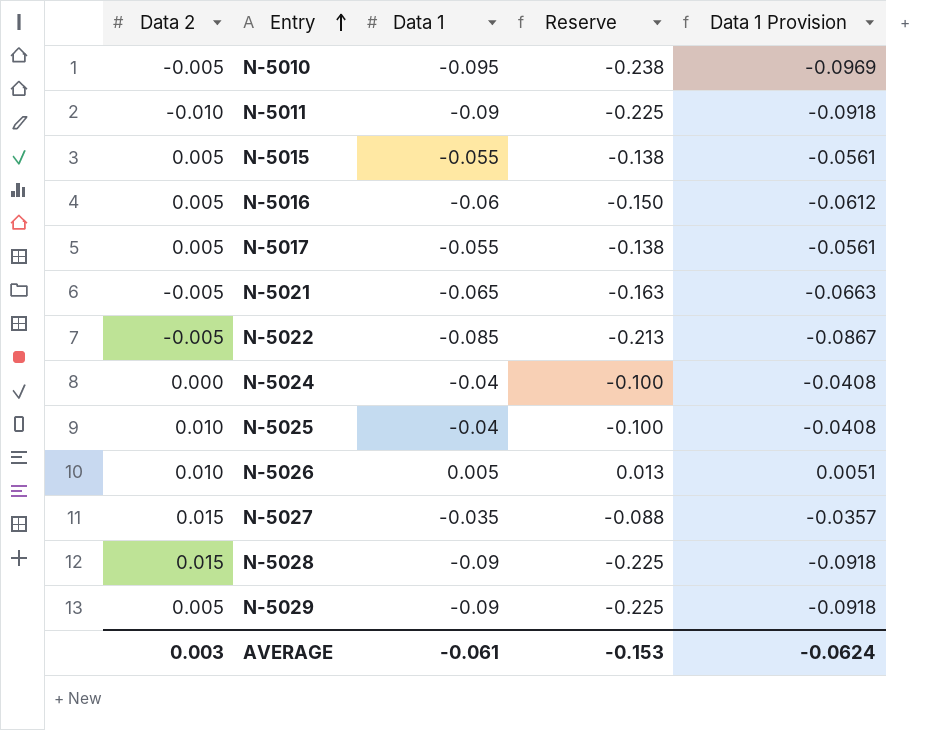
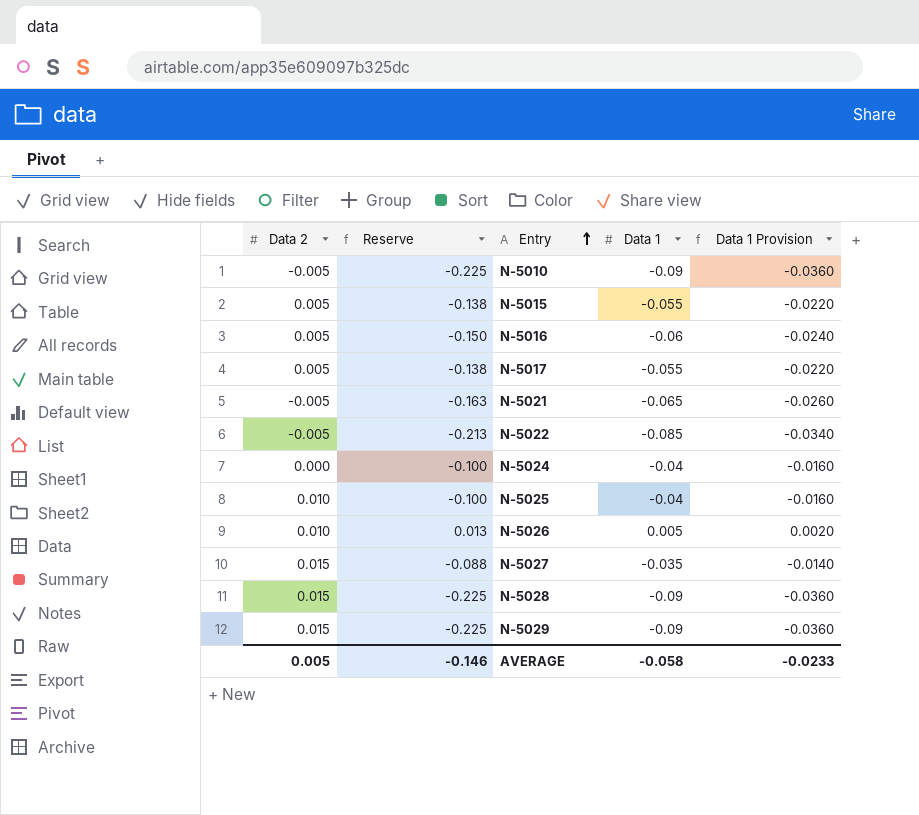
column Reserve | position: 4 -> 2
column Data 1 Provision | formula: [Data 1] * 1.02 -> [Data 1] * 0.4
row N-5011: -0.010 | -0.09 | -0.225 | -0.0918 -> none
N-5010 | Reserve: -0.238 -> -0.225
N-5010 | Data 1: -0.095 -> -0.09
N-5029 | Data 2: 0.005 -> 0.015
AVERAGE | Data 2: 0.003 -> 0.005
AVERAGE | Reserve: -0.153 -> -0.146
AVERAGE | Data 1: -0.061 -> -0.058
AVERAGE | Data 1 Provision: -0.0624 -> -0.0233

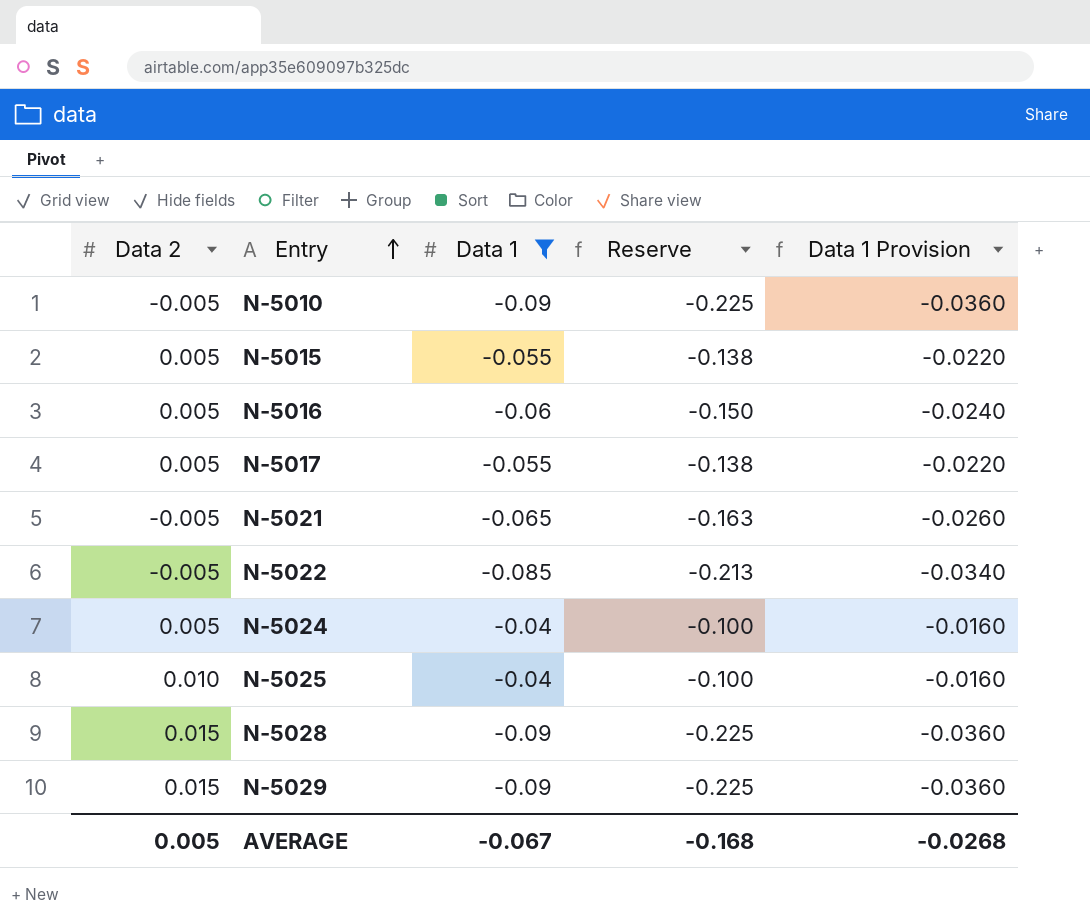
filter: none -> Data 1 <= -0.04
column Reserve | position: 2 -> 4
N-5024 | Data 2: 0.000 -> 0.005
AVERAGE | Data 1: -0.058 -> -0.067
AVERAGE | Reserve: -0.146 -> -0.168
AVERAGE | Data 1 Provision: -0.0233 -> -0.0268

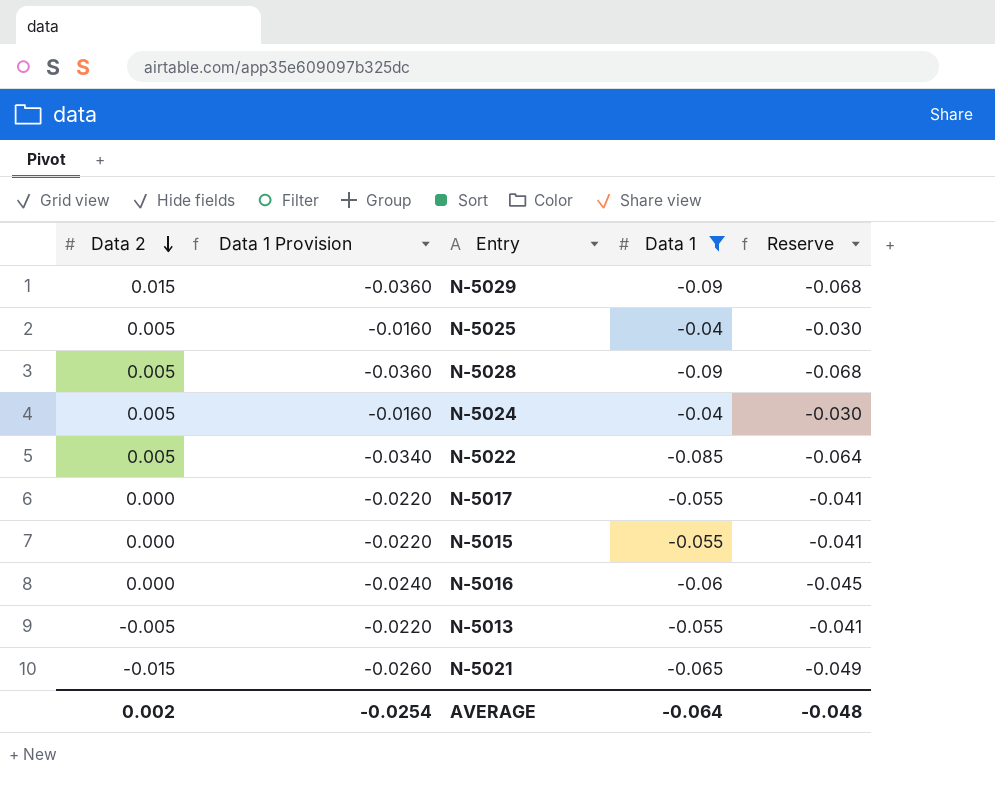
row order: Entry ascending -> Data 2 descending
column Data 1 Provision | position: 5 -> 2
column Reserve | formula: [Data 1] * 2.5 -> [Data 1] * 0.75
row N-5010: -0.005 | -0.09 | -0.225 | -0.0360 -> none
N-5025 | Data 2: 0.010 -> 0.005
N-5028 | Data 2: 0.015 -> 0.005
N-5022 | Data 2: -0.005 -> 0.005
N-5017 | Data 2: 0.005 -> 0.000
N-5015 | Data 2: 0.005 -> 0.000
N-5016 | Data 2: 0.005 -> 0.000
row N-5013: none -> -0.005 | -0.0220 | -0.055 | -0.041
N-5021 | Data 2: -0.005 -> -0.015
AVERAGE | Data 2: 0.005 -> 0.002
AVERAGE | Data 1 Provision: -0.0268 -> -0.0254
AVERAGE | Data 1: -0.067 -> -0.064
AVERAGE | Reserve: -0.168 -> -0.048

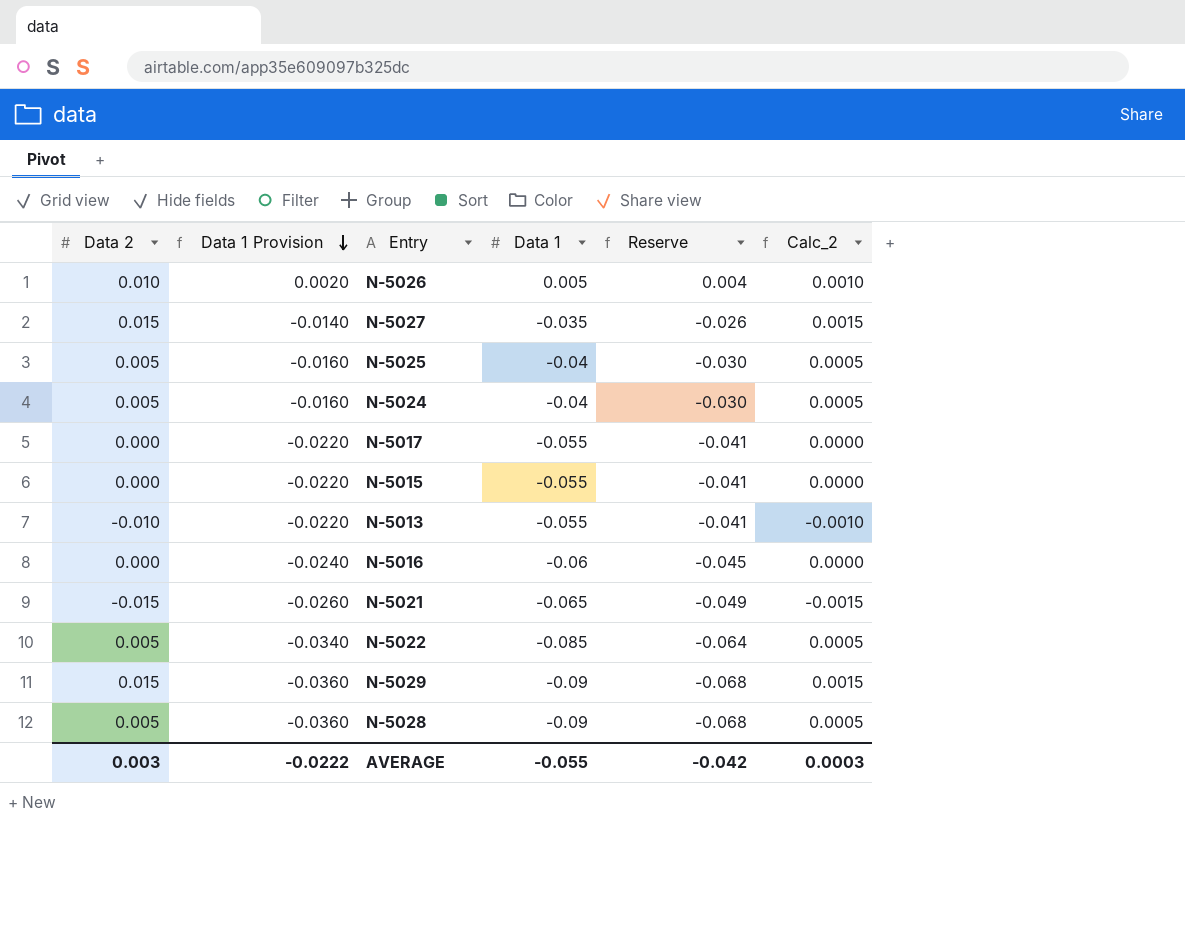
filter: Data 1 <= -0.04 -> none
row order: Data 2 descending -> Data 1 Provision descending
column Calc_2 | formula: none -> [Data 2] * 0.1
N-5013 | Data 2: -0.005 -> -0.010
AVERAGE | Data 2: 0.002 -> 0.003
AVERAGE | Data 1 Provision: -0.0254 -> -0.0222
AVERAGE | Data 1: -0.064 -> -0.055
AVERAGE | Reserve: -0.048 -> -0.042

